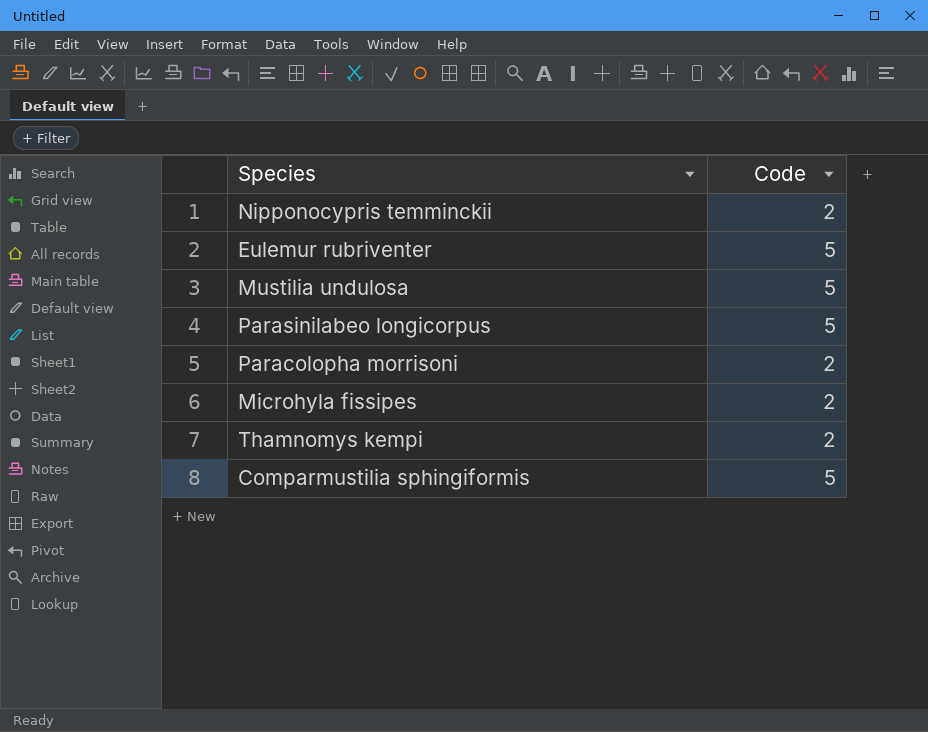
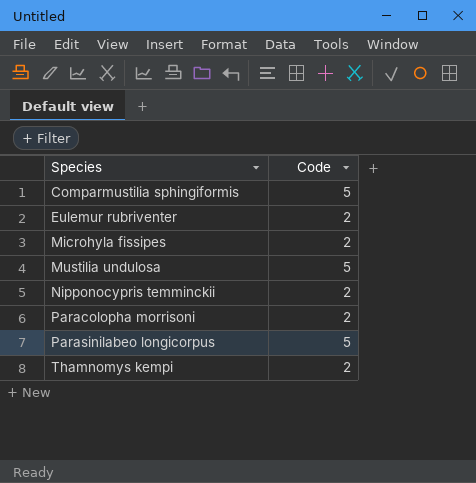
row order: none -> Species ascending
Eulemur rubriventer | Code: 5 -> 2

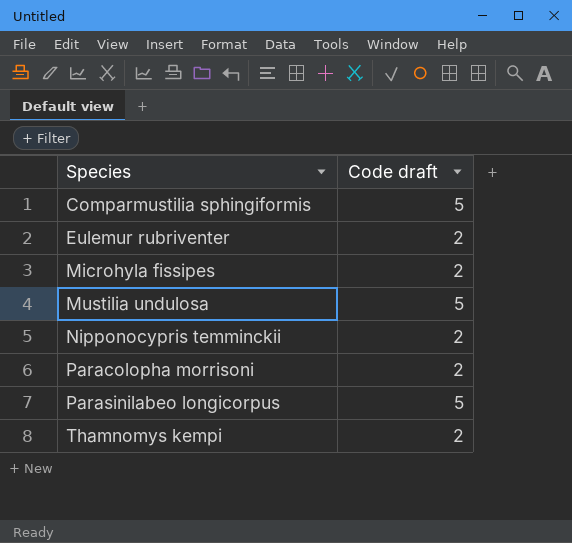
column name: Code -> Code draft

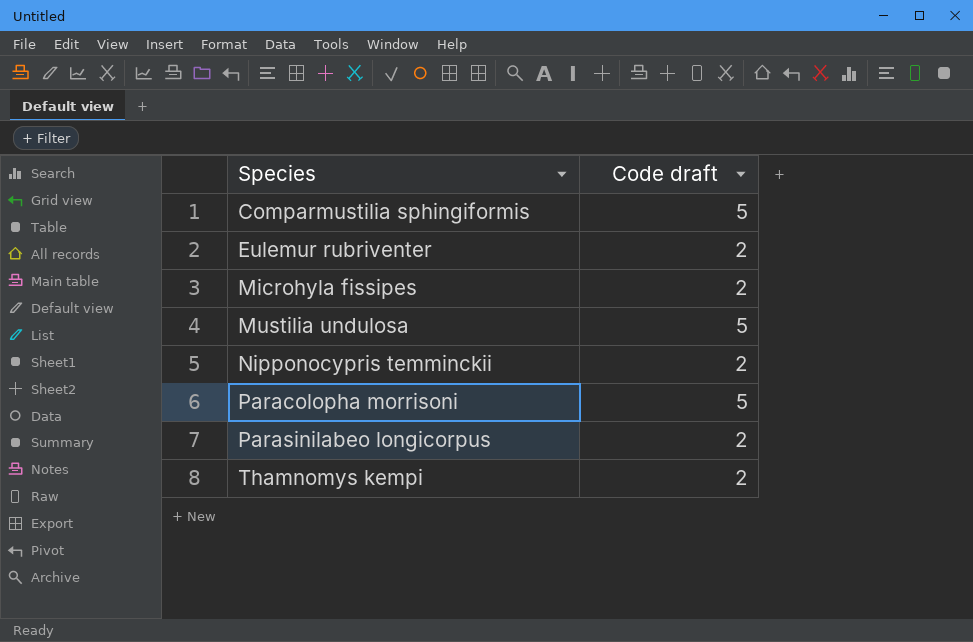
Paracolopha morrisoni | Code draft: 2 -> 5
Parasinilabeo longicorpus | Code draft: 5 -> 2

